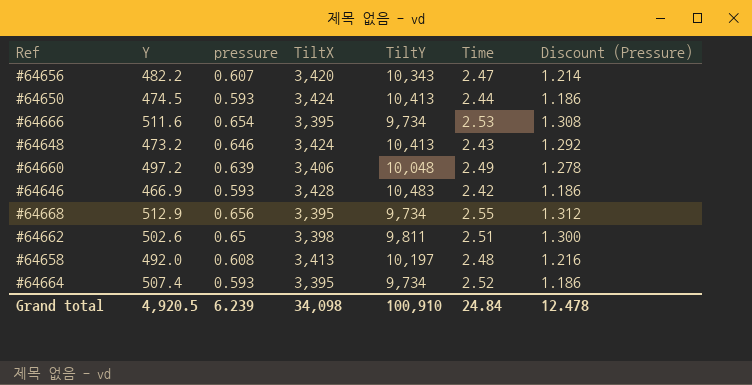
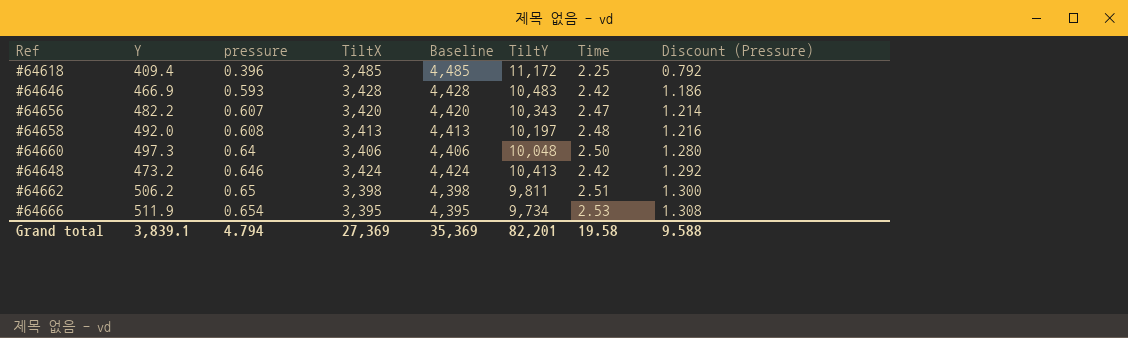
row order: none -> pressure ascending
column Baseline | formula: none -> [TiltX] + 1000
row #64650: 474.5 | 0.593 | 3,424 | 10,413 | 2.44 | 1.186 -> none
row #64668: 512.9 | 0.656 | 3,395 | 9,734 | 2.55 | 1.312 -> none
row #64664: 507.4 | 0.593 | 3,395 | 9,734 | 2.52 | 1.186 -> none
row #64618: none -> 409.4 | 0.396 | 3,485 | 4,485 | 11,172 | 2.25 | 0.792
#64660 | Y: 497.2 -> 497.3
#64660 | pressure: 0.639 -> 0.64
#64660 | Time: 2.49 -> 2.50
#64660 | Discount (Pressure): 1.278 -> 1.280
#64648 | Time: 2.43 -> 2.42
#64662 | Y: 502.6 -> 506.2
#64666 | Y: 511.6 -> 511.9
Grand total | Y: 4,920.5 -> 3,839.1
Grand total | pressure: 6.239 -> 4.794
Grand total | TiltX: 34,098 -> 27,369
Grand total | TiltY: 100,910 -> 82,201
Grand total | Time: 24.84 -> 19.58
Grand total | Discount (Pressure): 12.478 -> 9.588

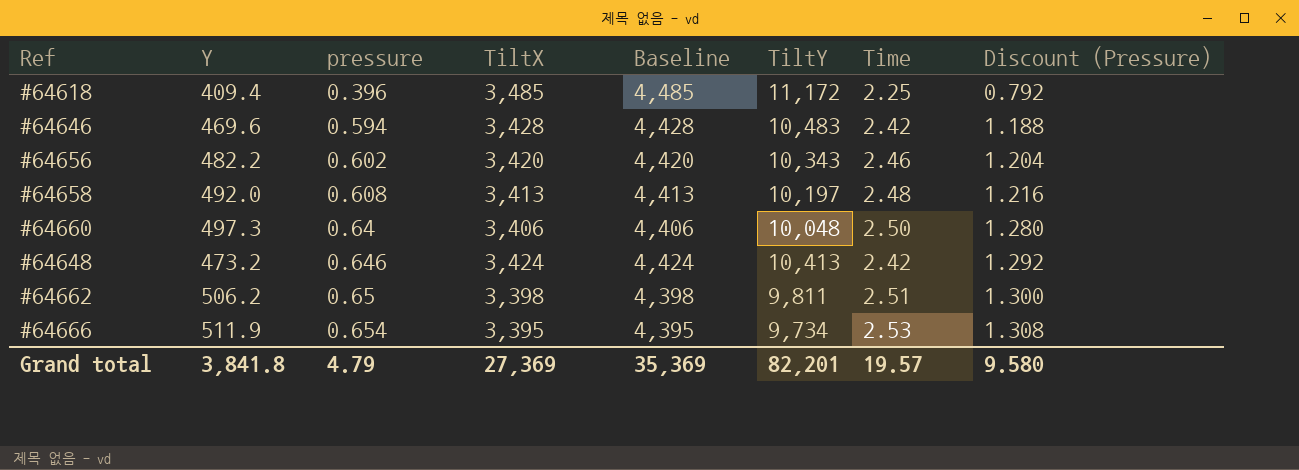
#64646 | Y: 466.9 -> 469.6
#64646 | pressure: 0.593 -> 0.594
#64646 | Discount (Pressure): 1.186 -> 1.188
#64656 | pressure: 0.607 -> 0.602
#64656 | Time: 2.47 -> 2.46
#64656 | Discount (Pressure): 1.214 -> 1.204
Grand total | Y: 3,839.1 -> 3,841.8
Grand total | pressure: 4.794 -> 4.79
Grand total | Time: 19.58 -> 19.57
Grand total | Discount (Pressure): 9.588 -> 9.580

